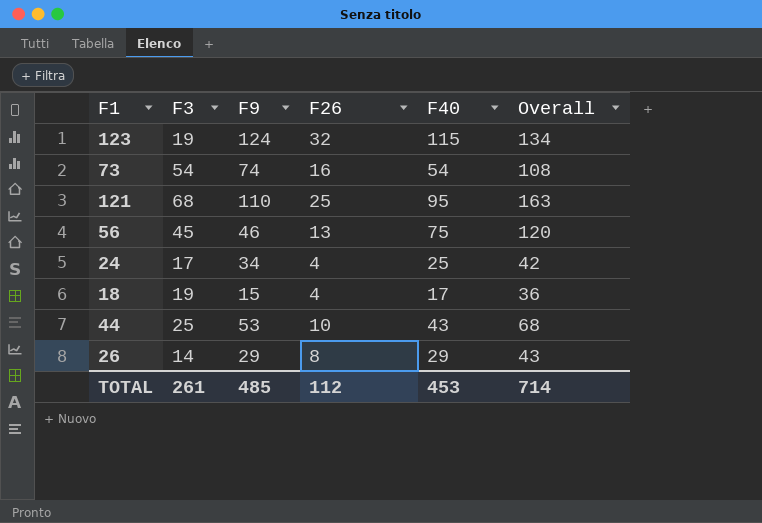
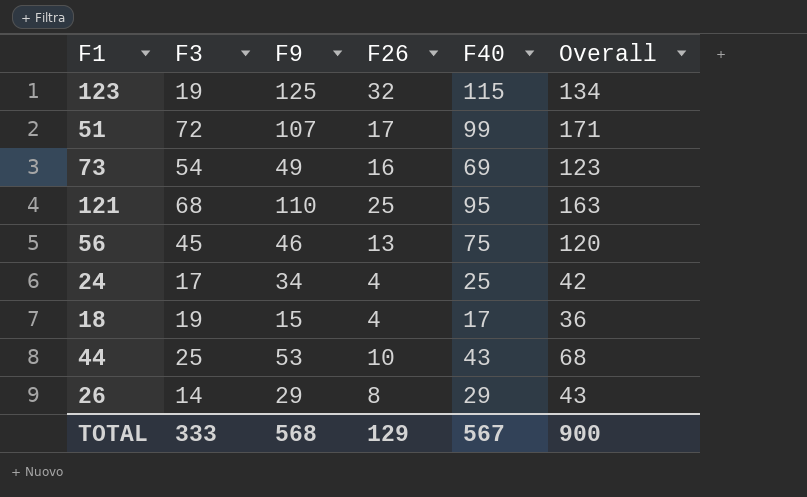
123 | F9: 124 -> 125
row 51: none -> 72 | 107 | 17 | 99 | 171
73 | F9: 74 -> 49
73 | F40: 54 -> 69
73 | Overall: 108 -> 123
TOTAL | F3: 261 -> 333
TOTAL | F9: 485 -> 568
TOTAL | F26: 112 -> 129
TOTAL | F40: 453 -> 567
TOTAL | Overall: 714 -> 900

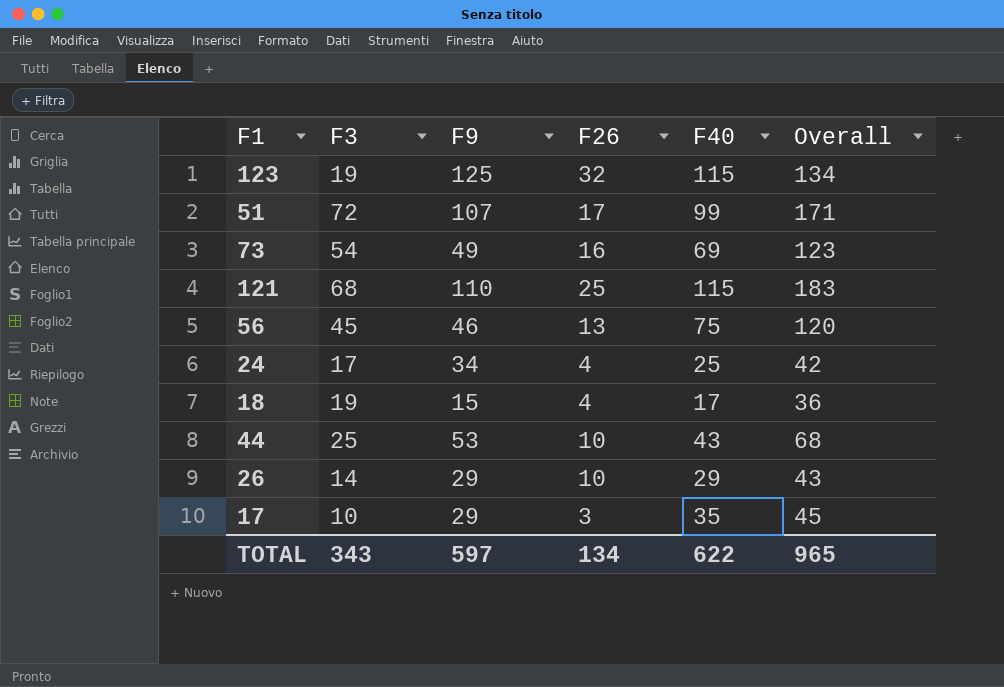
121 | F40: 95 -> 115
121 | Overall: 163 -> 183
26 | F26: 8 -> 10
row 17: none -> 10 | 29 | 3 | 35 | 45
TOTAL | F3: 333 -> 343
TOTAL | F9: 568 -> 597
TOTAL | F26: 129 -> 134
TOTAL | F40: 567 -> 622
TOTAL | Overall: 900 -> 965

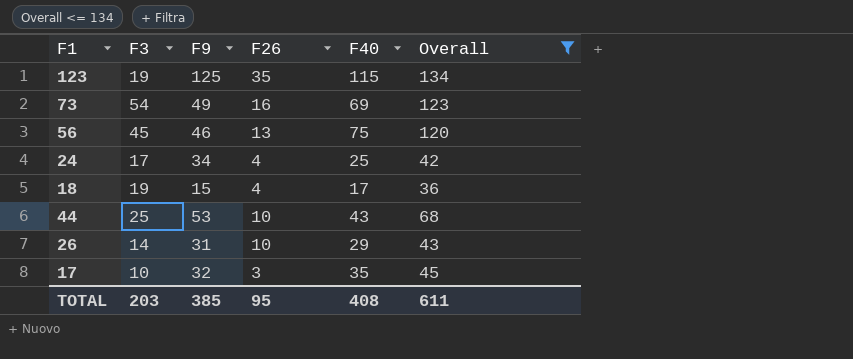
filter: none -> Overall <= 134
123 | F26: 32 -> 35
26 | F9: 29 -> 31
17 | F9: 29 -> 32
TOTAL | F3: 343 -> 203
TOTAL | F9: 597 -> 385
TOTAL | F26: 134 -> 95
TOTAL | F40: 622 -> 408
TOTAL | Overall: 965 -> 611

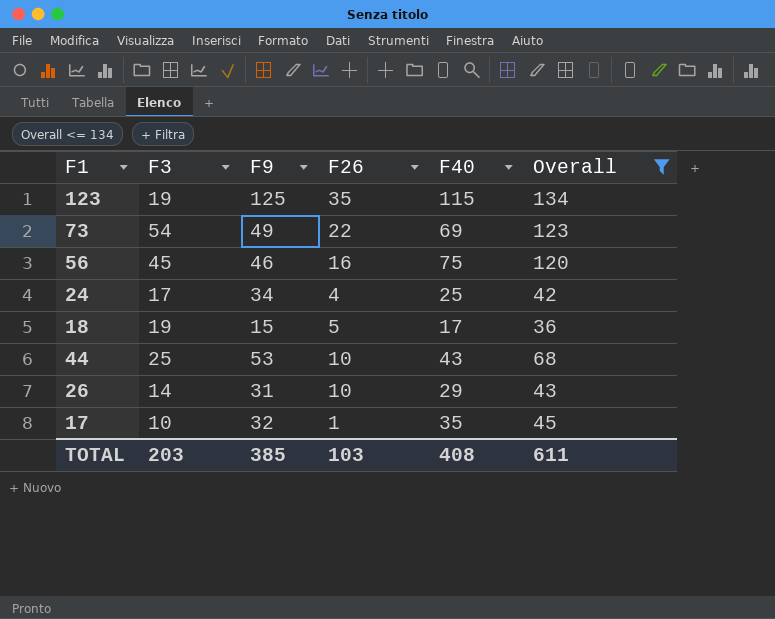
73 | F26: 16 -> 22
56 | F26: 13 -> 16
18 | F26: 4 -> 5
17 | F26: 3 -> 1
TOTAL | F26: 95 -> 103

